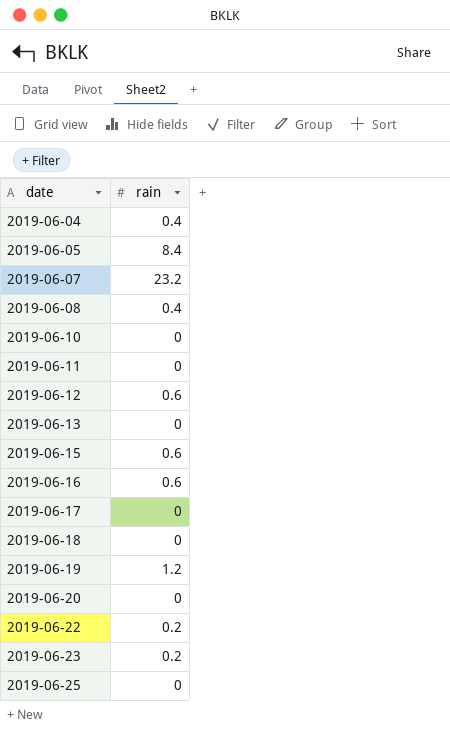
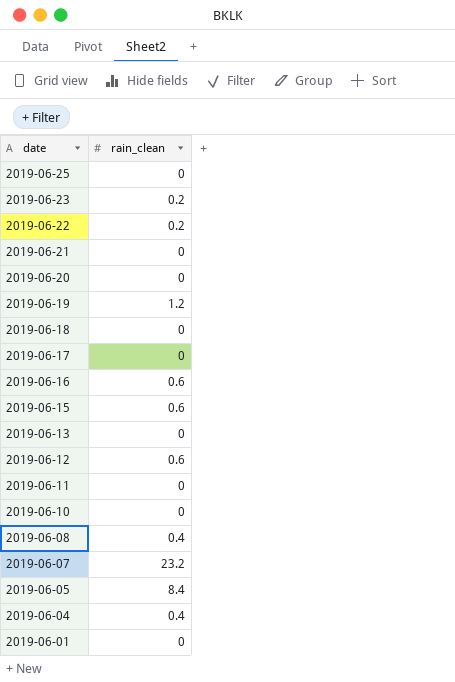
row order: date ascending -> date descending
column name: rain -> rain_clean
row 2019-06-21: none -> 0
row 2019-06-01: none -> 0

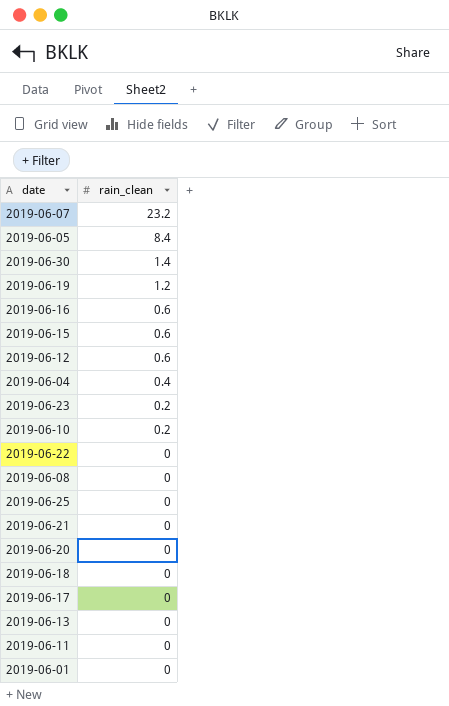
row order: date descending -> rain_clean descending
row 2019-06-30: none -> 1.4
2019-06-10 | rain_clean: 0 -> 0.2
2019-06-22 | rain_clean: 0.2 -> 0
2019-06-08 | rain_clean: 0.4 -> 0

